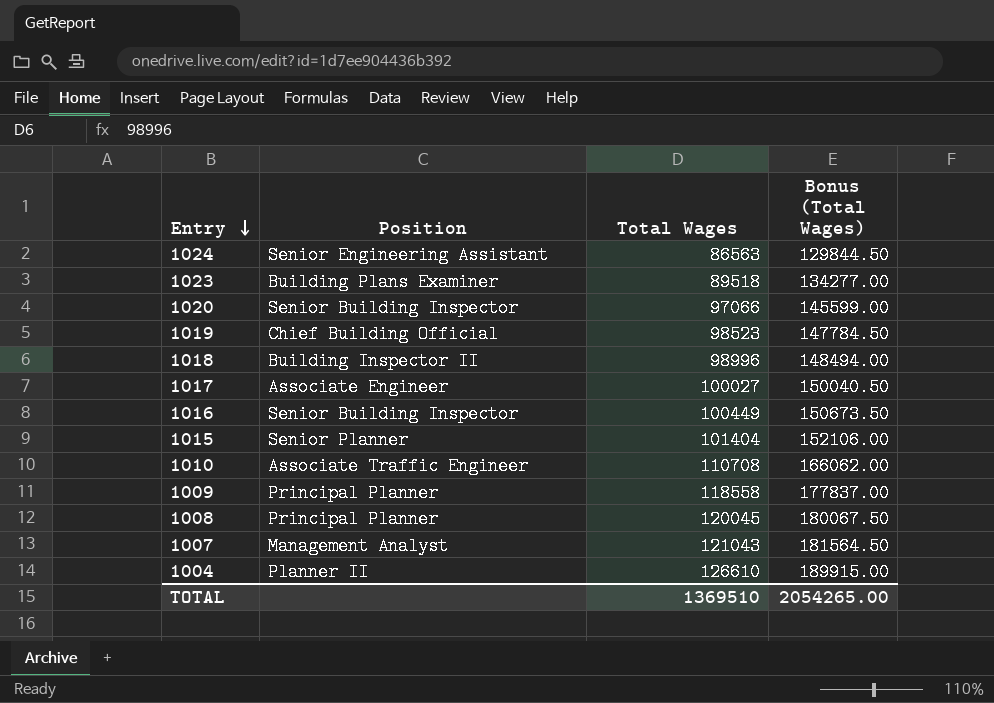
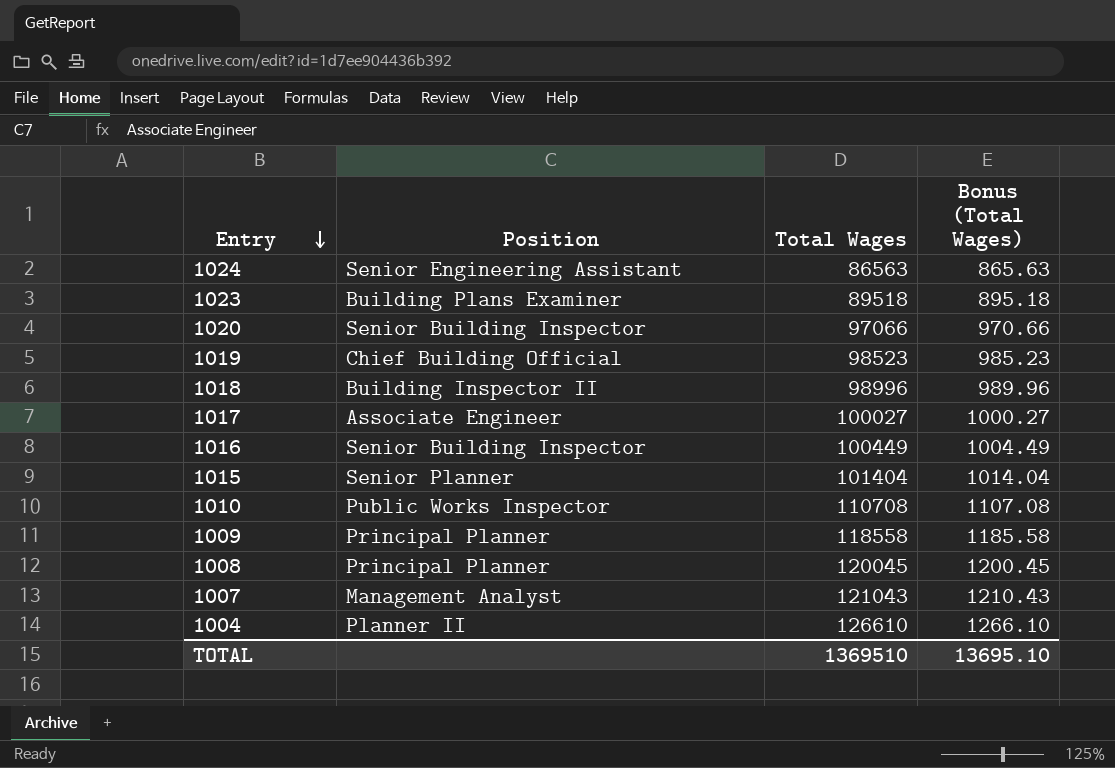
column Bonus (Total Wages) | formula: [Total Wages] * 1.5 -> [Total Wages] * 0.01
1010 | Position: Associate Traffic Engineer -> Public Works Inspector
TOTAL | Bonus (Total Wages): 2054265.00 -> 13695.10

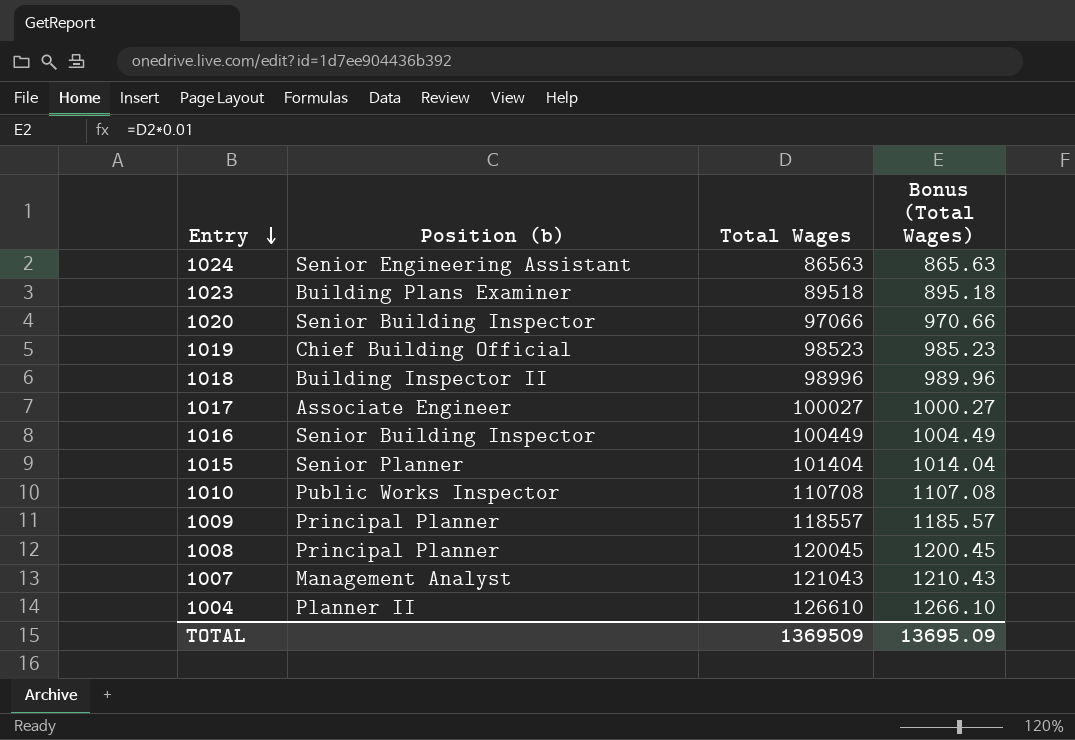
column name: Position -> Position (b)
1009 | Total Wages: 118558 -> 118557
1009 | Bonus (Total Wages): 1185.58 -> 1185.57
TOTAL | Total Wages: 1369510 -> 1369509
TOTAL | Bonus (Total Wages): 13695.10 -> 13695.09

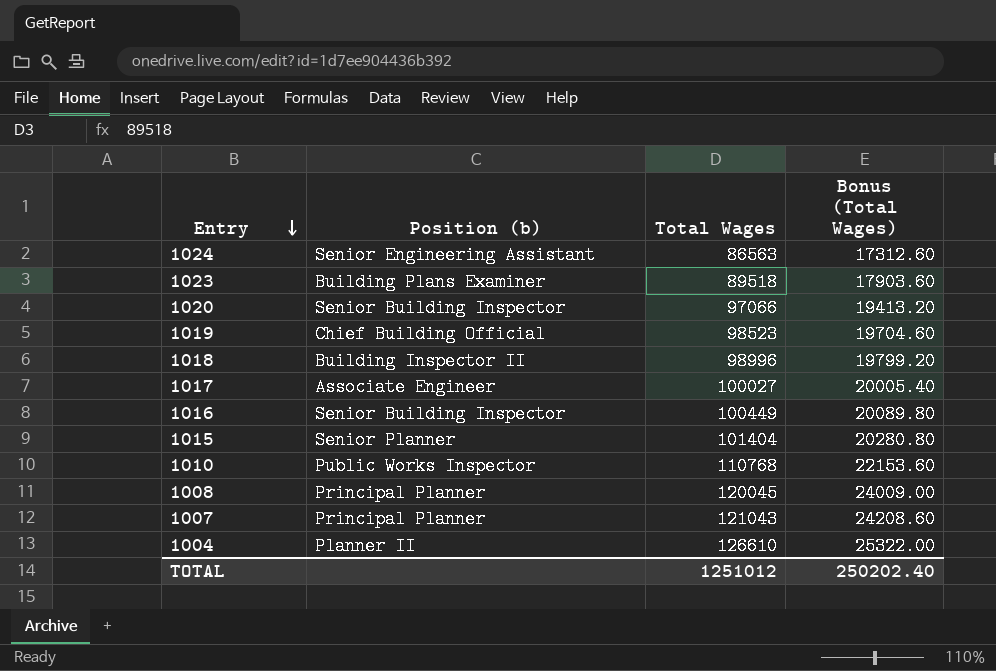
column Bonus (Total Wages) | formula: [Total Wages] * 0.01 -> [Total Wages] * 0.2
row 1009: Principal Planner | 118557 | 1185.57 -> none
1010 | Total Wages: 110708 -> 110768
1007 | Position (b): Management Analyst -> Principal Planner
TOTAL | Total Wages: 1369509 -> 1251012
TOTAL | Bonus (Total Wages): 13695.09 -> 250202.40

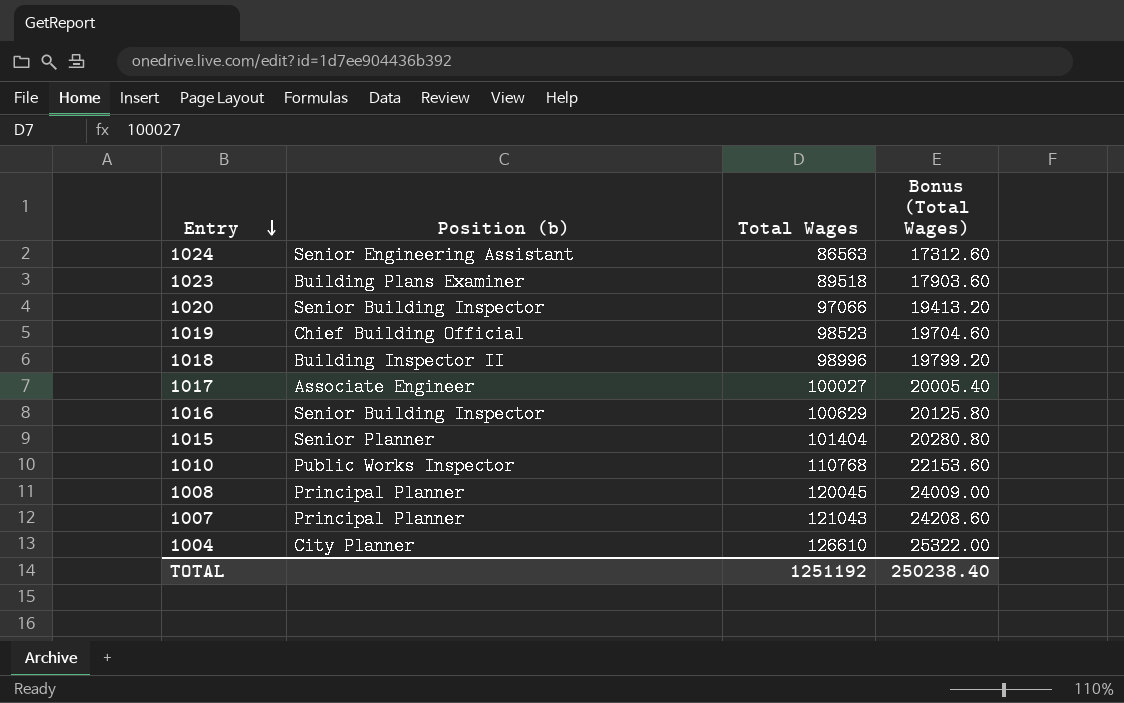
1016 | Total Wages: 100449 -> 100629
1016 | Bonus (Total Wages): 20089.80 -> 20125.80
1004 | Position (b): Planner II -> City Planner
TOTAL | Total Wages: 1251012 -> 1251192
TOTAL | Bonus (Total Wages): 250202.40 -> 250238.40

